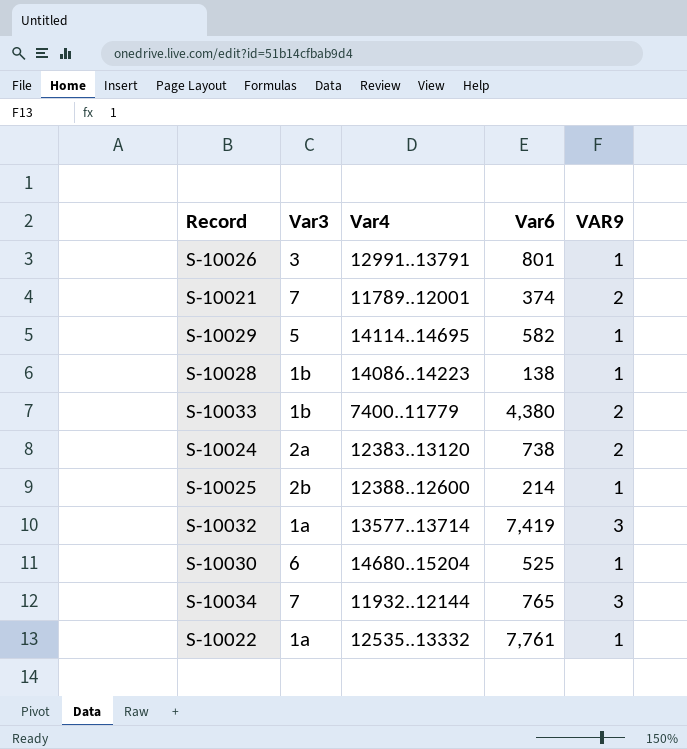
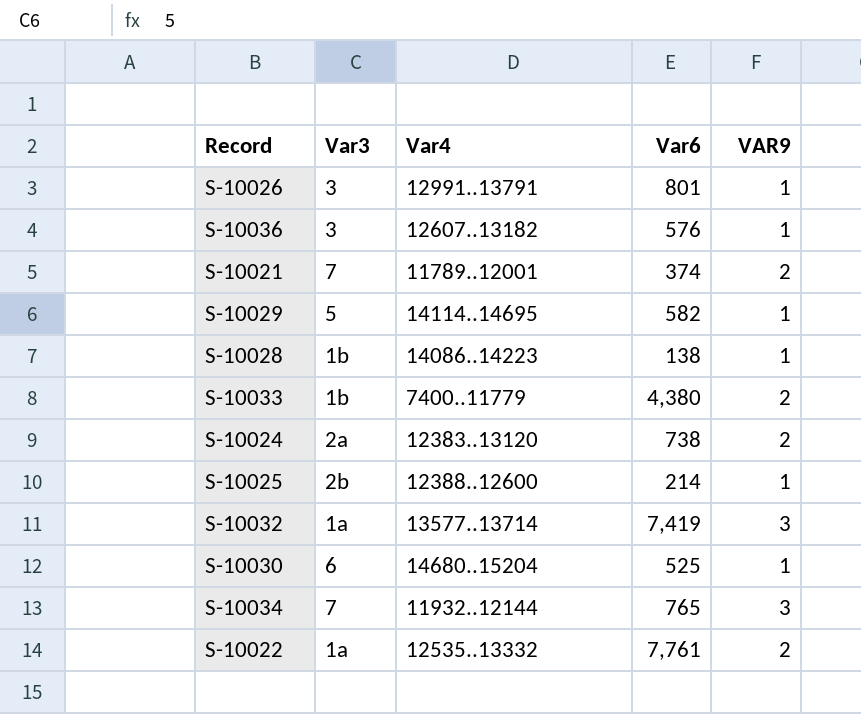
row S-10036: none -> 3 | 12607..13182 | 576 | 1
S-10022 | VAR9: 1 -> 2

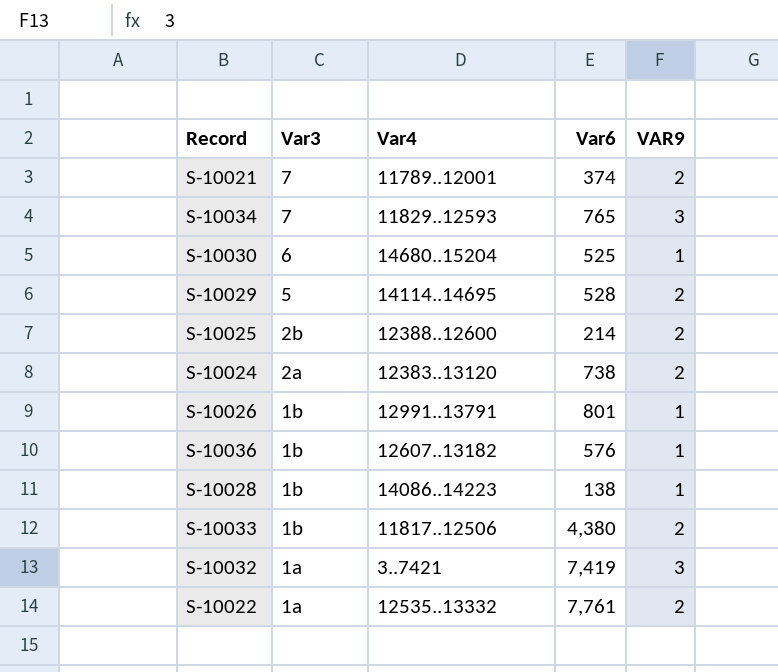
row order: none -> Var3 descending
S-10034 | Var4: 11932..12144 -> 11829..12593
S-10029 | Var6: 582 -> 528
S-10029 | VAR9: 1 -> 2
S-10025 | VAR9: 1 -> 2
S-10026 | Var3: 3 -> 1b
S-10036 | Var3: 3 -> 1b
S-10033 | Var4: 7400..11779 -> 11817..12506
S-10032 | Var4: 13577..13714 -> 3..7421

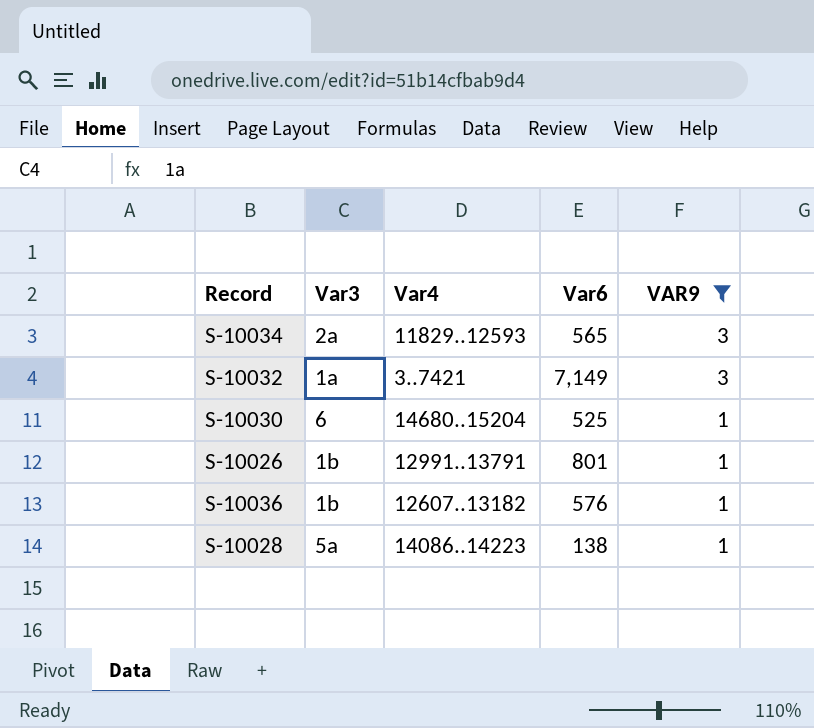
filter: none -> VAR9 != 2
row order: Var3 descending -> VAR9 descending
S-10034 | Var3: 7 -> 2a
S-10034 | Var6: 765 -> 565
S-10032 | Var6: 7,419 -> 7,149
S-10028 | Var3: 1b -> 5a

